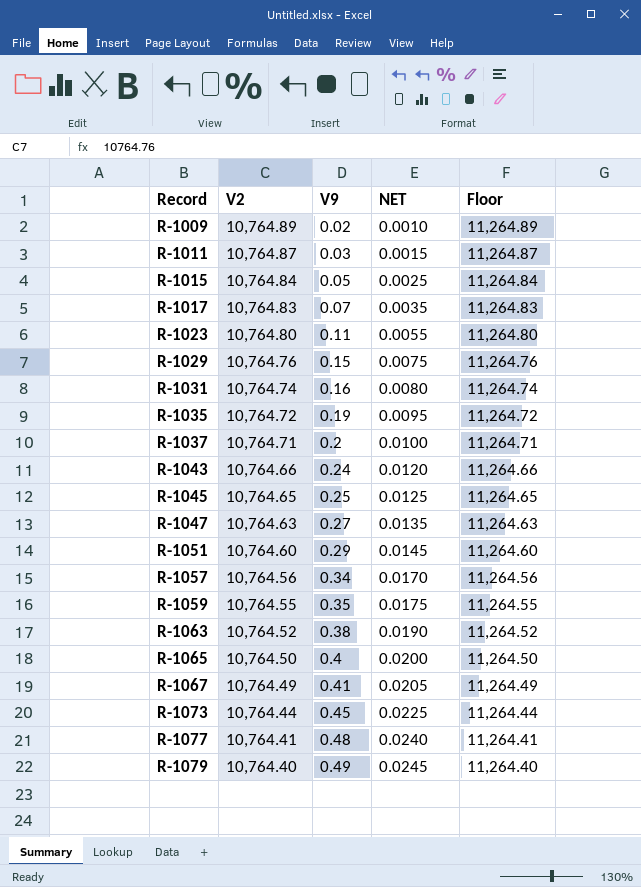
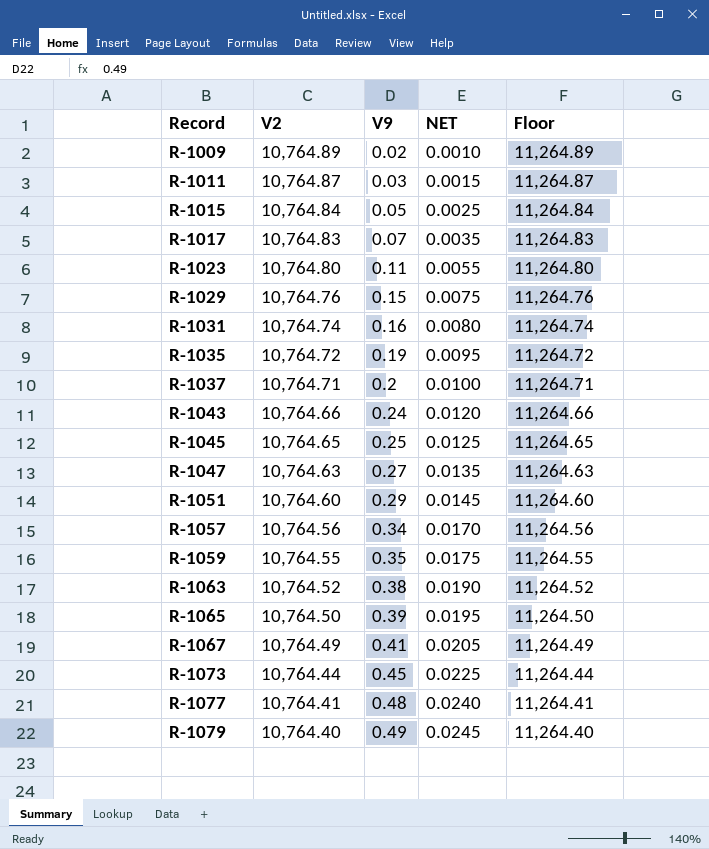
R-1065 | V9: 0.4 -> 0.39
R-1065 | NET: 0.0200 -> 0.0195

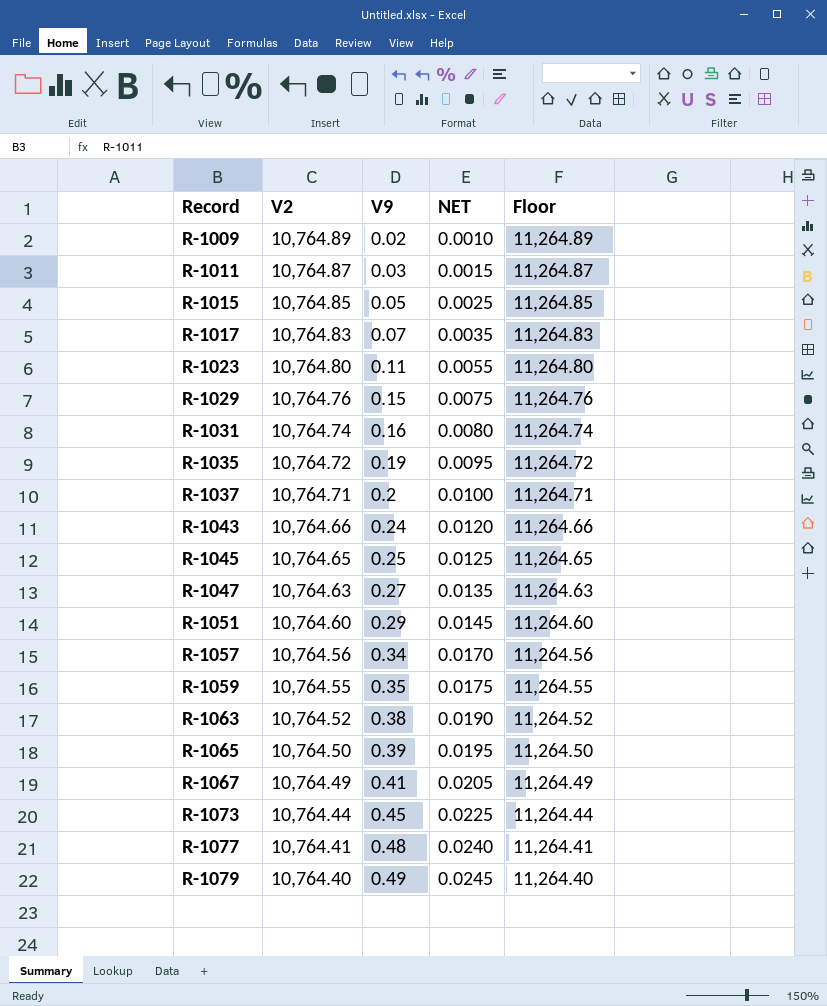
R-1015 | V2: 10,764.84 -> 10,764.85
R-1015 | Floor: 11,264.84 -> 11,264.85

